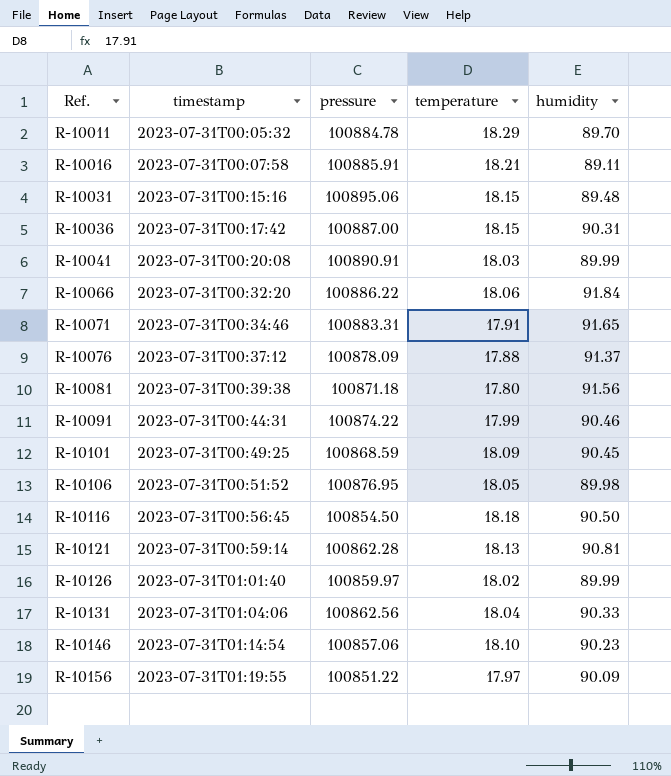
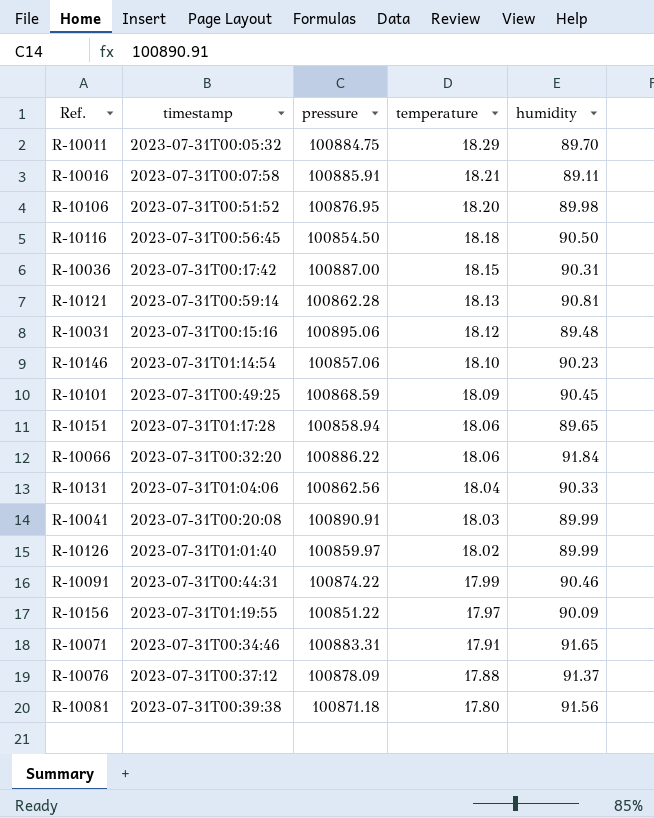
row order: Ref. ascending -> temperature descending
R-10011 | pressure: 100884.78 -> 100884.75
R-10106 | temperature: 18.05 -> 18.20
R-10031 | temperature: 18.15 -> 18.12
row R-10151: none -> 2023-07-31T01:17:28 | 100858.94 | 18.06 | 89.65

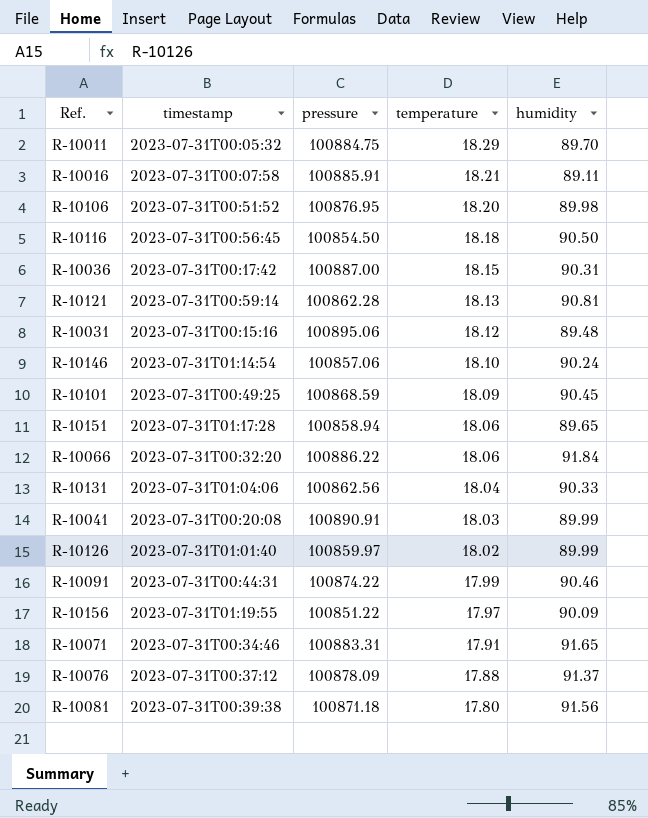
R-10146 | humidity: 90.23 -> 90.24

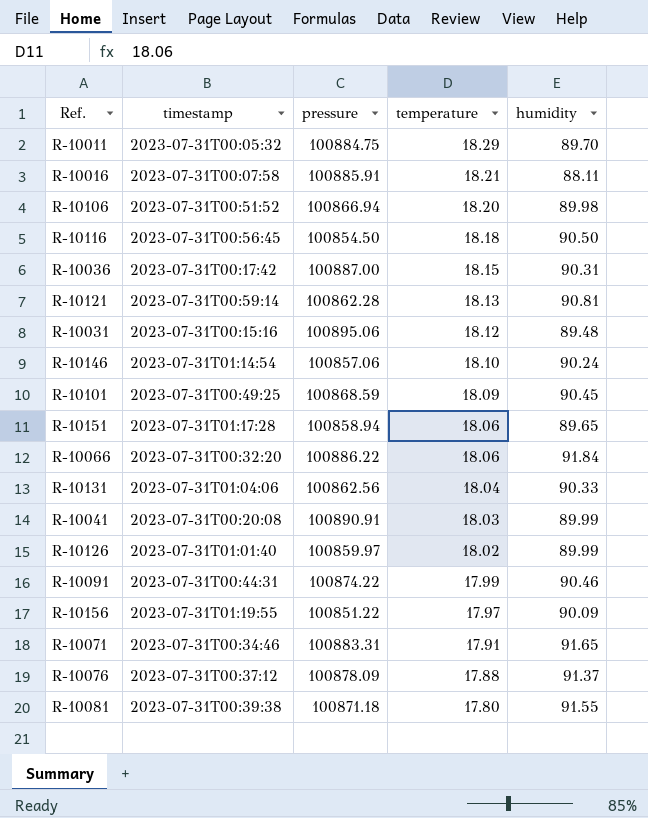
R-10016 | humidity: 89.11 -> 88.11
R-10106 | pressure: 100876.95 -> 100866.94
R-10081 | humidity: 91.56 -> 91.55

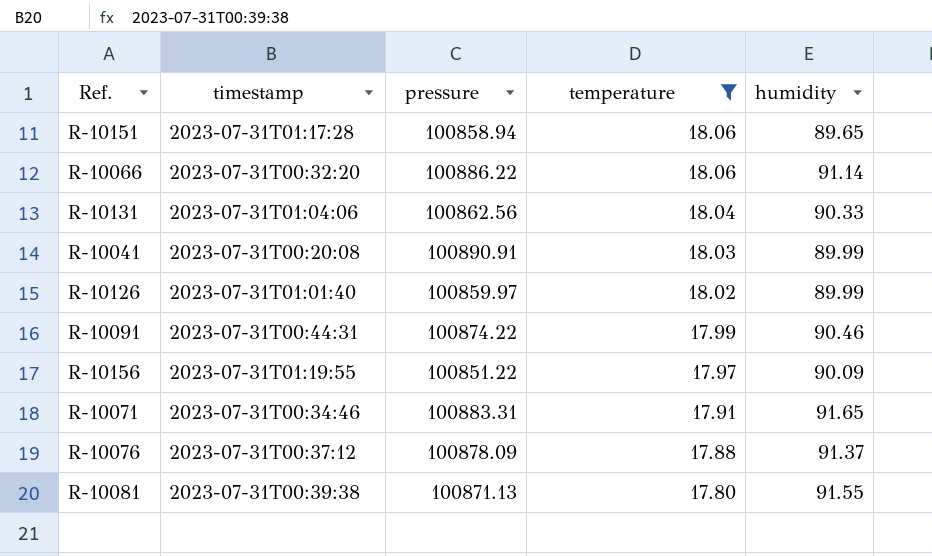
filter: none -> temperature <= 18.06
R-10066 | humidity: 91.84 -> 91.14
R-10081 | pressure: 100871.18 -> 100871.13

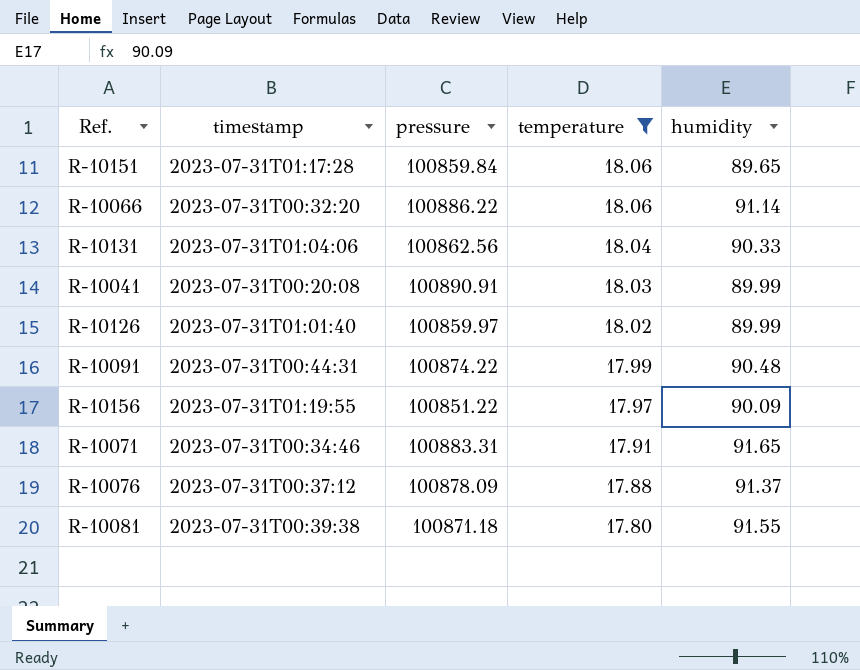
R-10151 | pressure: 100858.94 -> 100859.84
R-10091 | humidity: 90.46 -> 90.48
R-10081 | pressure: 100871.13 -> 100871.18

